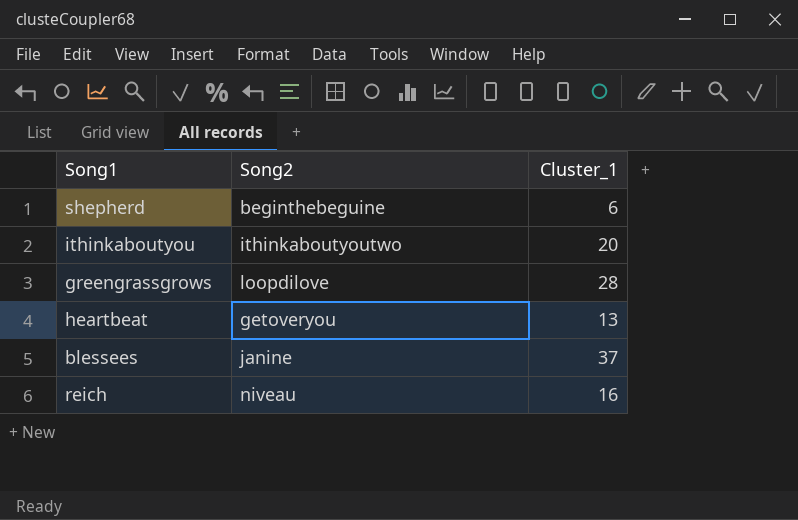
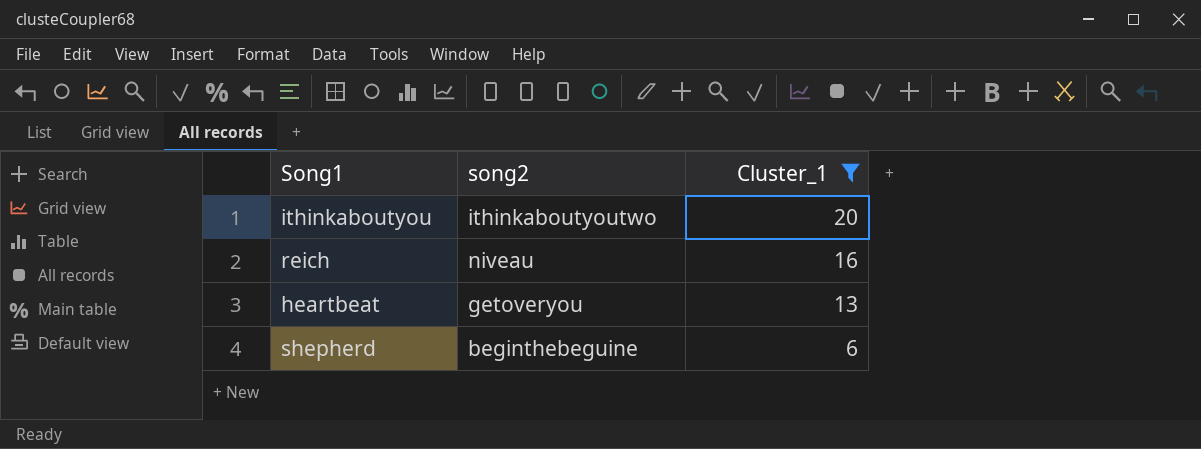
filter: none -> Cluster_1 <= 20
row order: none -> Cluster_1 descending
column name: Song2 -> song2

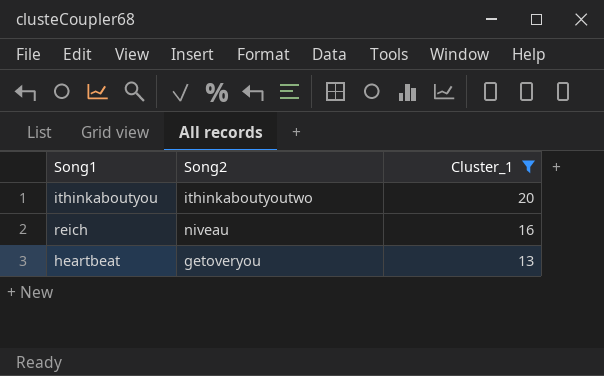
column name: song2 -> Song2
row shepherd: beginthebeguine | 6 -> none

